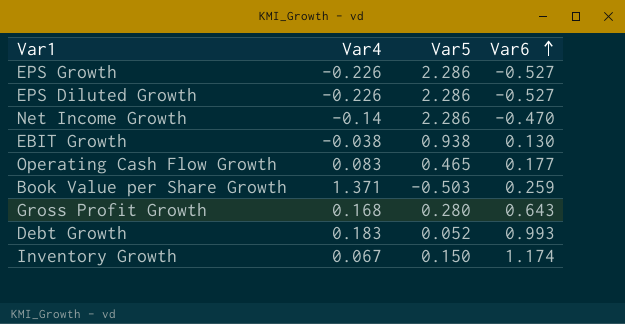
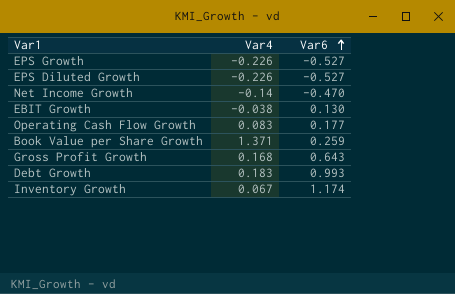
column Var5 | position: 3 -> none

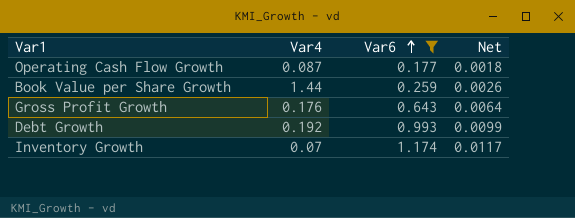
filter: none -> Var6 >= 0.177
column Net | formula: none -> [Var6] * 0.01
Operating Cash Flow Growth | Var4: 0.083 -> 0.087
Book Value per Share Growth | Var4: 1.371 -> 1.44
Gross Profit Growth | Var4: 0.168 -> 0.176
Debt Growth | Var4: 0.183 -> 0.192
Inventory Growth | Var4: 0.067 -> 0.07

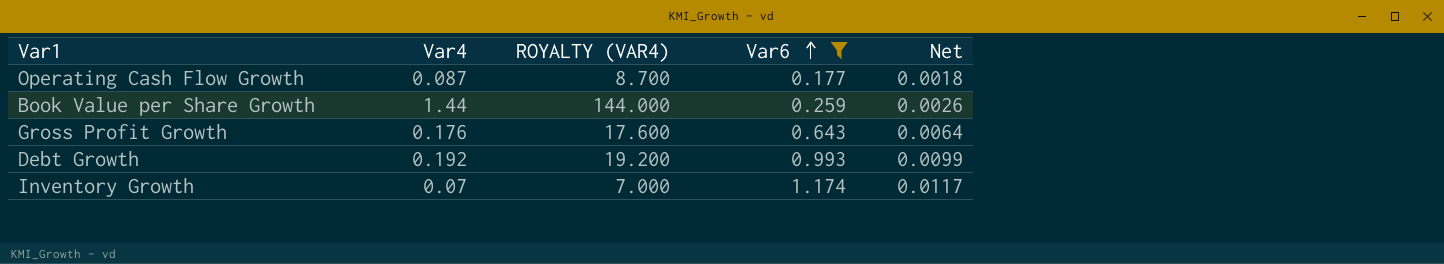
column ROYALTY (VAR4) | formula: none -> [Var4] * 100

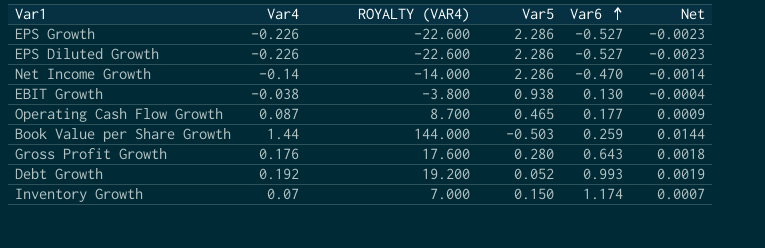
filter: Var6 >= 0.177 -> none
column Var5 | position: none -> 4
column Net | formula: [Var6] * 0.01 -> [Var4] * 0.01

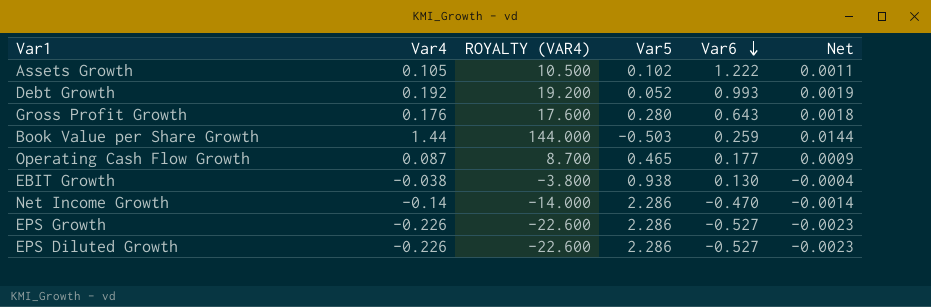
row order: Var6 ascending -> Var6 descending
row Inventory Growth: 0.07 | 7.000 | 0.150 | 1.174 | 0.0007 -> none
row Assets Growth: none -> 0.105 | 10.500 | 0.102 | 1.222 | 0.0011

